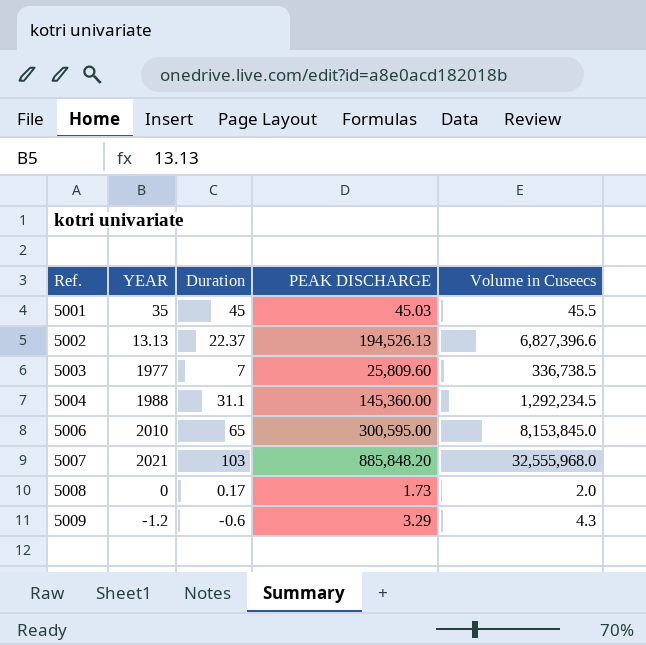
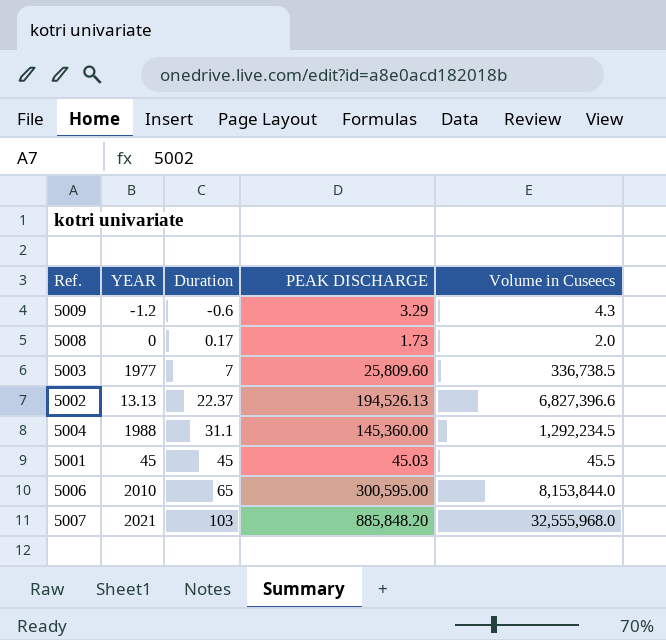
row order: Ref. ascending -> Duration ascending
5001 | YEAR: 35 -> 45
5006 | Volume in Cuseecs: 8,153,845.0 -> 8,153,844.0

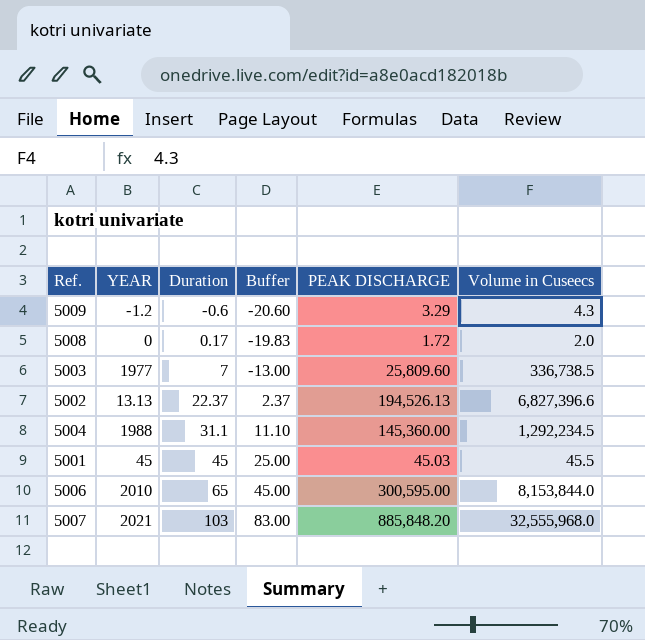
column Buffer | formula: none -> [Duration] - 20
5008 | PEAK DISCHARGE: 1.73 -> 1.72

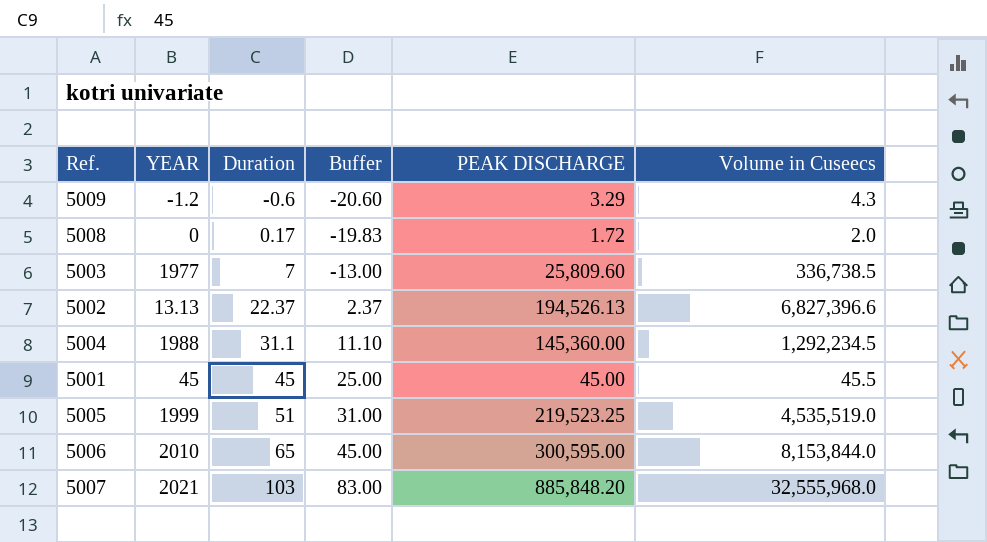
5001 | PEAK DISCHARGE: 45.03 -> 45.00
row 5005: none -> 1999 | 51 | 31.00 | 219,523.25 | 4,535,519.0

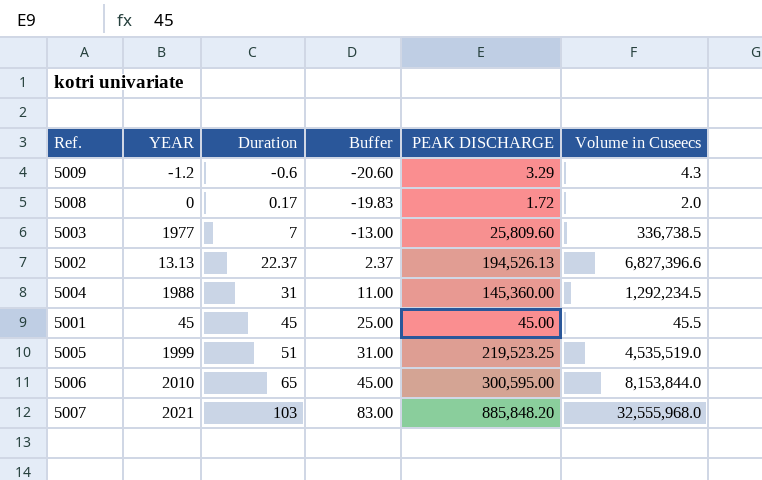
5004 | Duration: 31.1 -> 31
5004 | Buffer: 11.10 -> 11.00

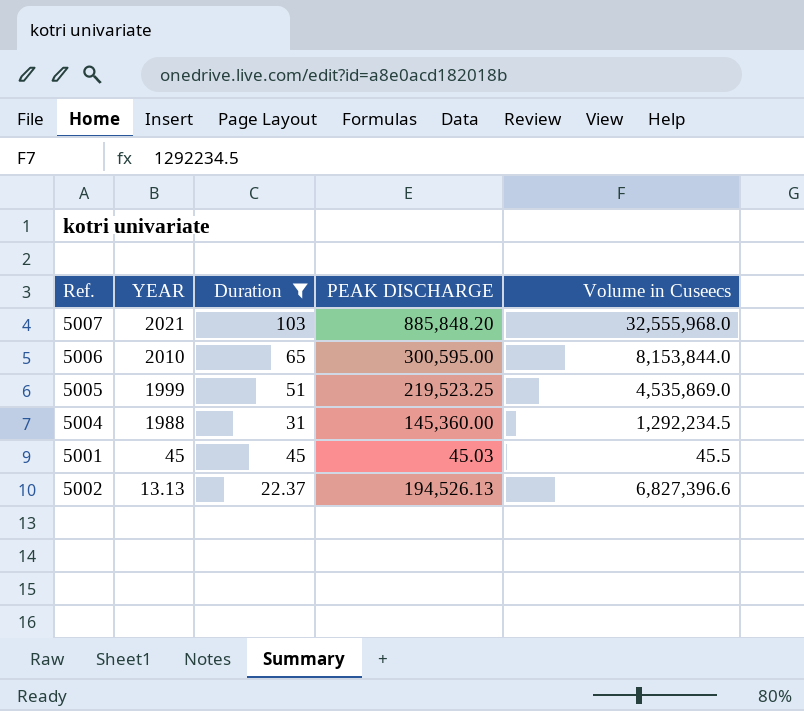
filter: none -> Duration >= 22.37
row order: Duration ascending -> YEAR descending
column Buffer | formula: [Duration] - 20 -> none
5005 | Volume in Cuseecs: 4,535,519.0 -> 4,535,869.0
5001 | PEAK DISCHARGE: 45.00 -> 45.03

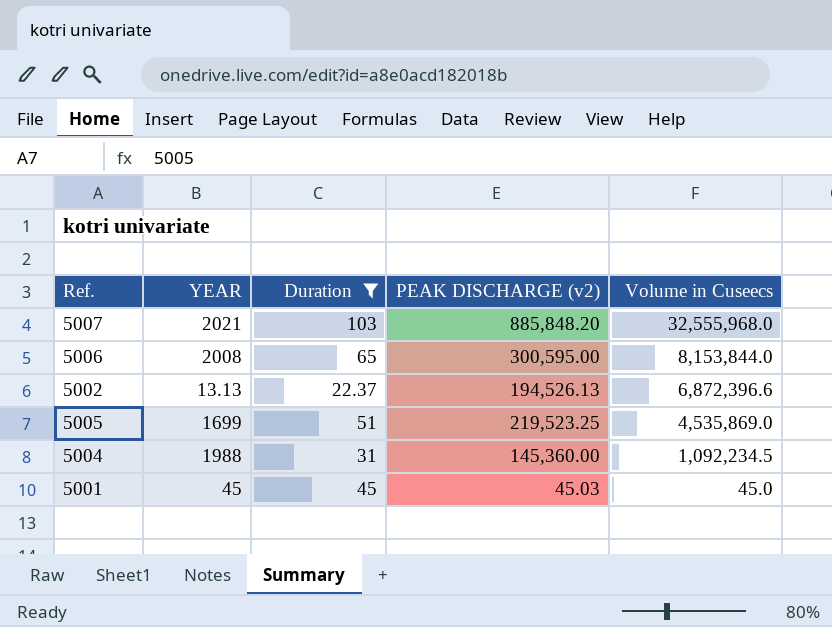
row order: YEAR descending -> Volume in Cuseecs descending
column name: PEAK DISCHARGE -> PEAK DISCHARGE (v2)
5006 | YEAR: 2010 -> 2008
5002 | Volume in Cuseecs: 6,827,396.6 -> 6,872,396.6
5005 | YEAR: 1999 -> 1699
5004 | Volume in Cuseecs: 1,292,234.5 -> 1,092,234.5
5001 | Volume in Cuseecs: 45.5 -> 45.0

